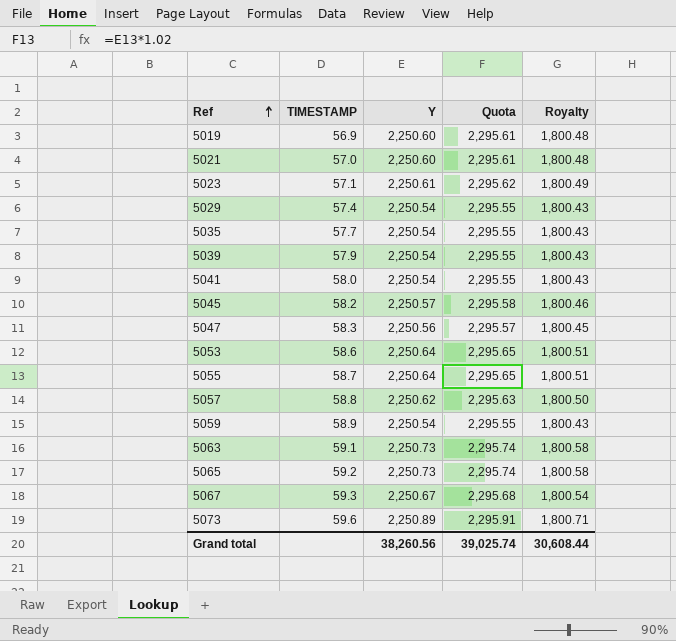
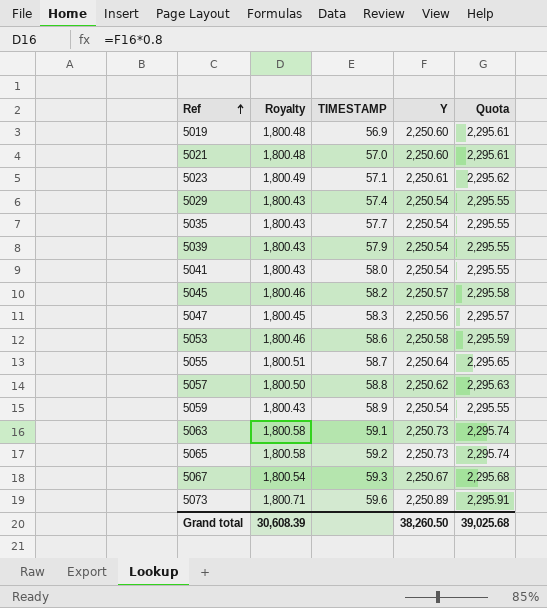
column Royalty | position: 5 -> 2
5053 | Royalty: 1,800.51 -> 1,800.46
5053 | Y: 2,250.64 -> 2,250.58
5053 | Quota: 2,295.65 -> 2,295.59
Grand total | Royalty: 30,608.44 -> 30,608.39
Grand total | Y: 38,260.56 -> 38,260.50
Grand total | Quota: 39,025.74 -> 39,025.68

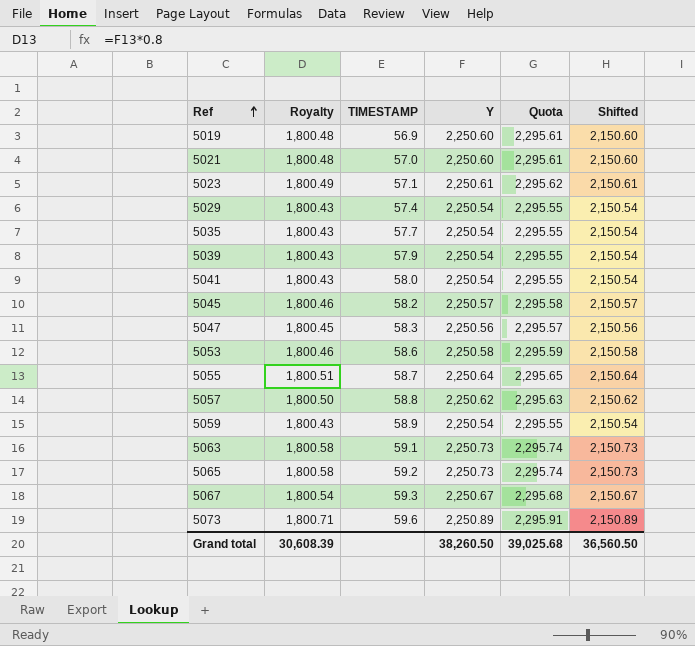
column Shifted | formula: none -> [Y] - 100

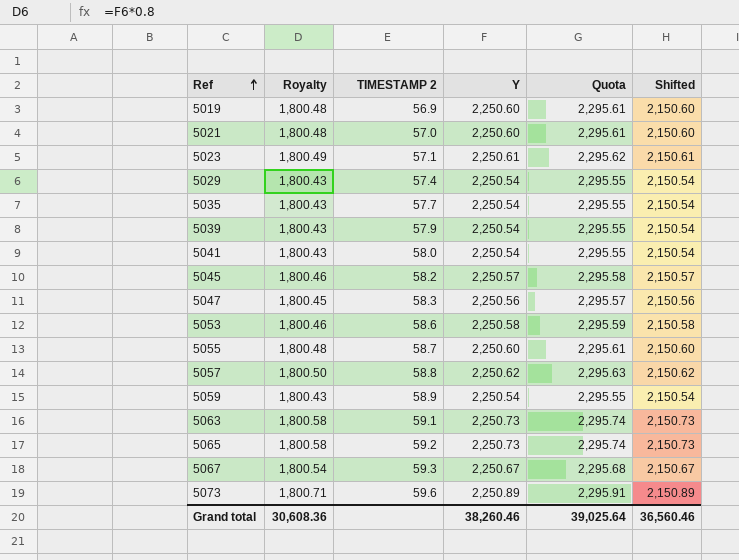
column name: TIMESTAMP -> TIMESTAMP 2
5055 | Royalty: 1,800.51 -> 1,800.48
5055 | Y: 2,250.64 -> 2,250.60
5055 | Quota: 2,295.65 -> 2,295.61
5055 | Shifted: 2,150.64 -> 2,150.60
Grand total | Royalty: 30,608.39 -> 30,608.36
Grand total | Y: 38,260.50 -> 38,260.46
Grand total | Quota: 39,025.68 -> 39,025.64
Grand total | Shifted: 36,560.50 -> 36,560.46

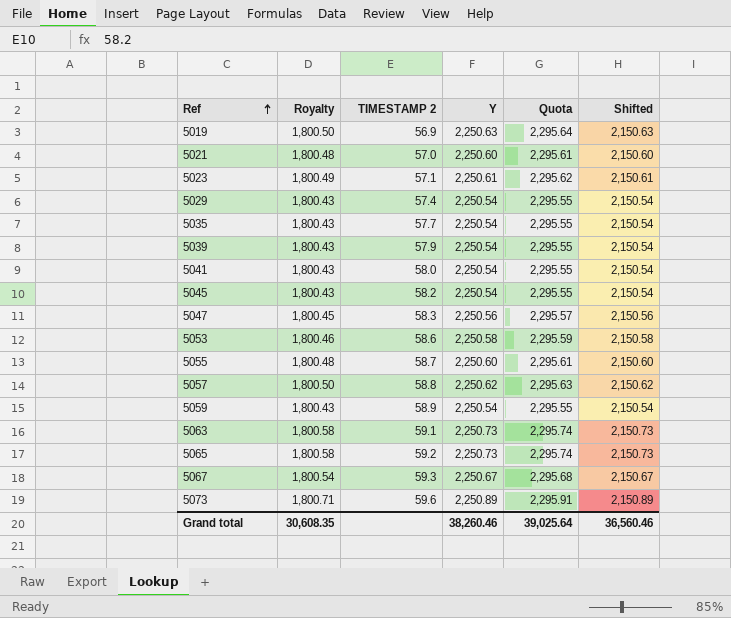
5019 | Royalty: 1,800.48 -> 1,800.50
5019 | Y: 2,250.60 -> 2,250.63
5019 | Quota: 2,295.61 -> 2,295.64
5019 | Shifted: 2,150.60 -> 2,150.63
5045 | Royalty: 1,800.46 -> 1,800.43
5045 | Y: 2,250.57 -> 2,250.54
5045 | Quota: 2,295.58 -> 2,295.55
5045 | Shifted: 2,150.57 -> 2,150.54
Grand total | Royalty: 30,608.36 -> 30,608.35

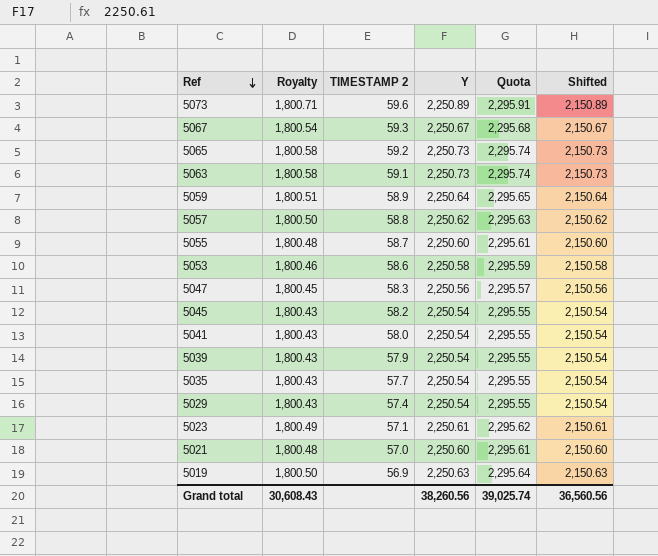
row order: Ref ascending -> Ref descending
5059 | Royalty: 1,800.43 -> 1,800.51
5059 | Y: 2,250.54 -> 2,250.64
5059 | Quota: 2,295.55 -> 2,295.65
5059 | Shifted: 2,150.54 -> 2,150.64
Grand total | Royalty: 30,608.35 -> 30,608.43
Grand total | Y: 38,260.46 -> 38,260.56
Grand total | Quota: 39,025.64 -> 39,025.74
Grand total | Shifted: 36,560.46 -> 36,560.56

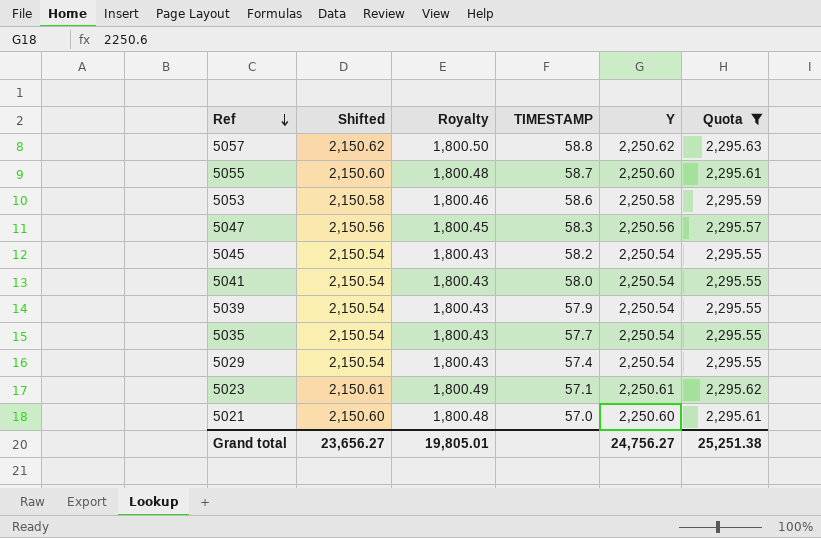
filter: none -> Quota <= 2,295.63
column Shifted | position: 6 -> 2
column name: TIMESTAMP 2 -> TIMESTAMP
Grand total | Shifted: 36,560.56 -> 23,656.27
Grand total | Royalty: 30,608.43 -> 19,805.01
Grand total | Y: 38,260.56 -> 24,756.27
Grand total | Quota: 39,025.74 -> 25,251.38

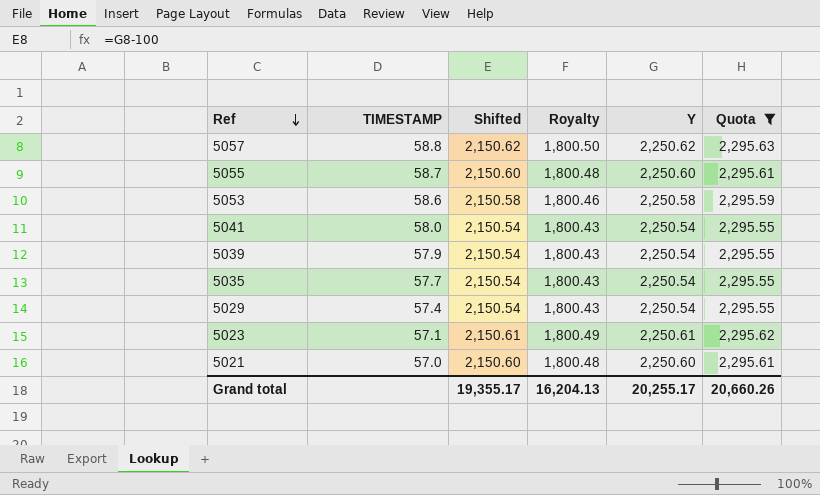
column TIMESTAMP | position: 4 -> 2
row 5047: 2,150.56 | 1,800.45 | 58.3 | 2,250.56 | 2,295.57 -> none
row 5045: 2,150.54 | 1,800.43 | 58.2 | 2,250.54 | 2,295.55 -> none
Grand total | Shifted: 23,656.27 -> 19,355.17
Grand total | Royalty: 19,805.01 -> 16,204.13
Grand total | Y: 24,756.27 -> 20,255.17
Grand total | Quota: 25,251.38 -> 20,660.26

